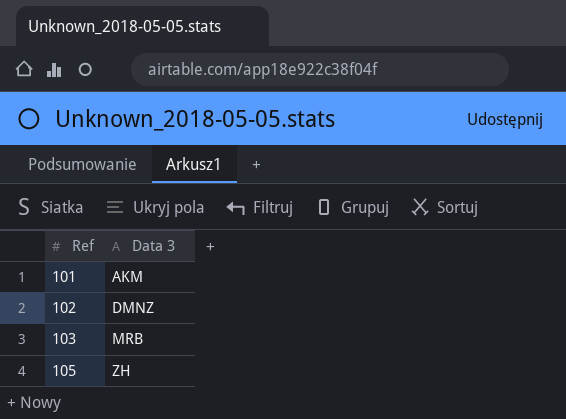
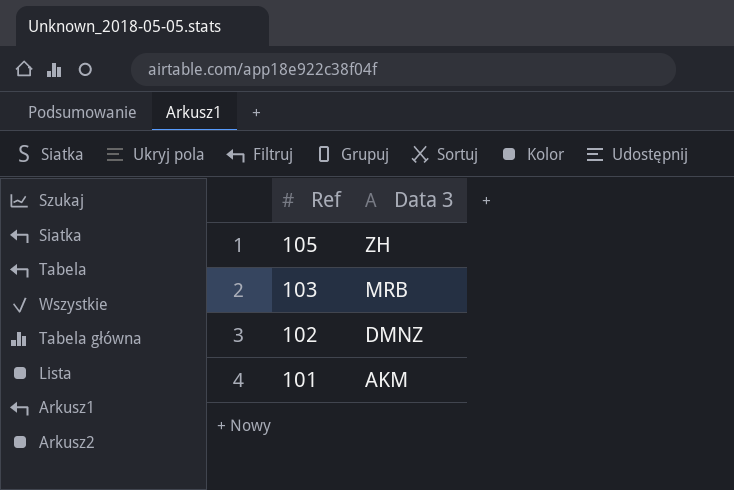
row order: Ref ascending -> Ref descending

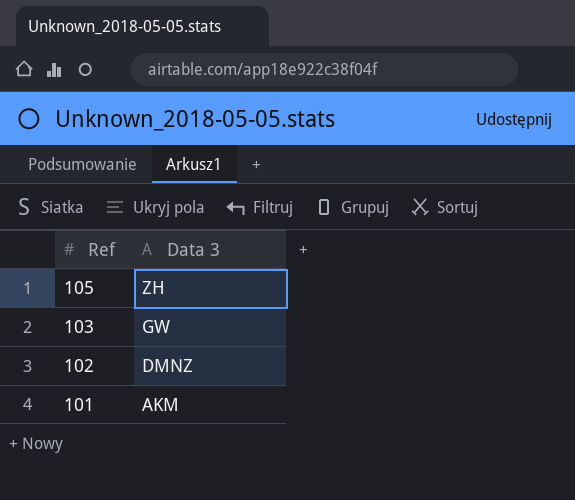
103 | Data 3: MRB -> GW

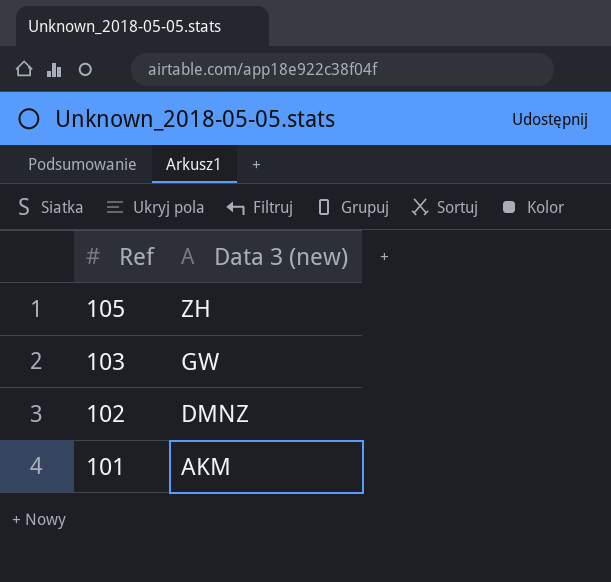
column name: Data 3 -> Data 3 (new)

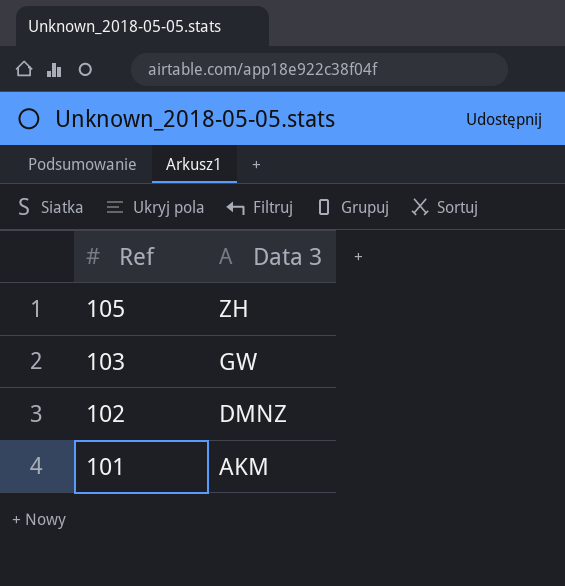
column name: Data 3 (new) -> Data 3

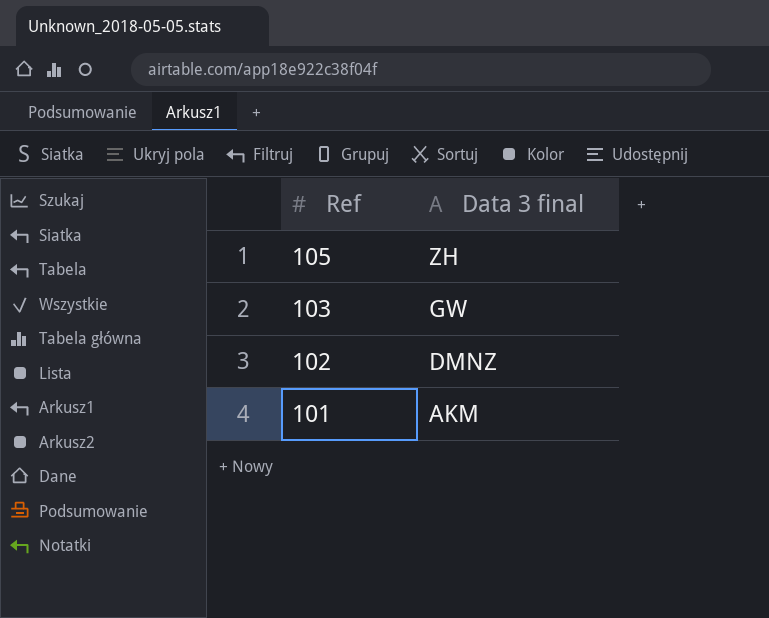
column name: Data 3 -> Data 3 final

